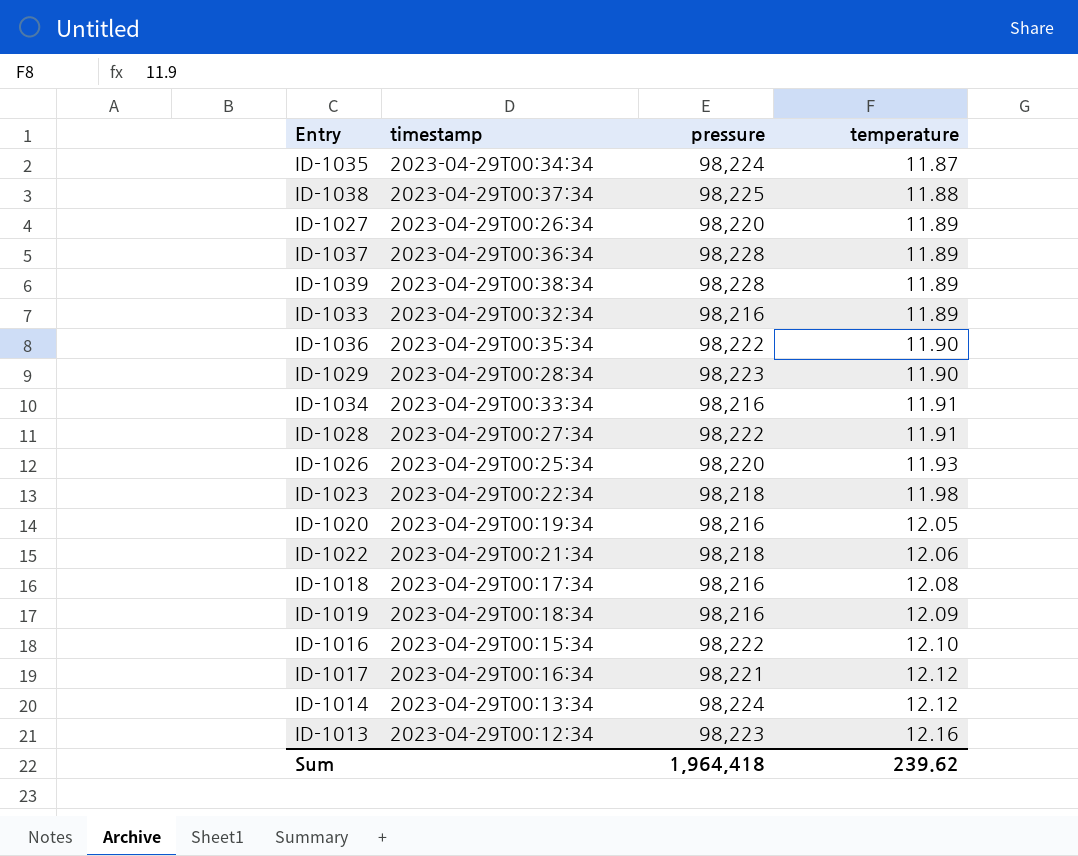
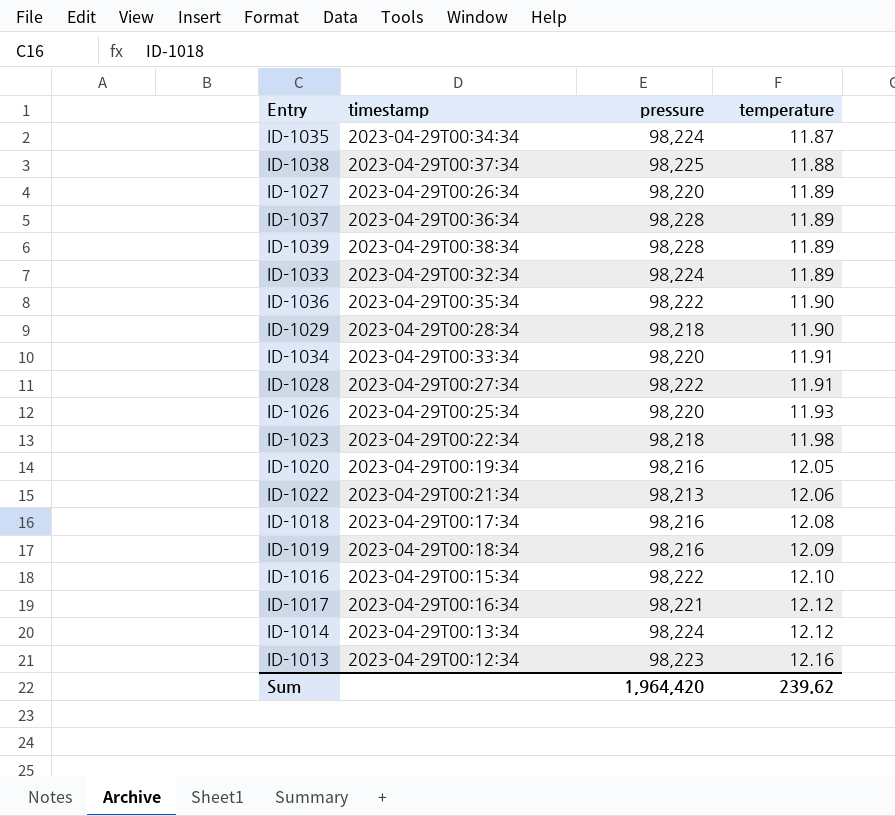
ID-1033 | pressure: 98,216 -> 98,224
ID-1029 | pressure: 98,223 -> 98,218
ID-1034 | pressure: 98,216 -> 98,220
ID-1022 | pressure: 98,218 -> 98,213
Sum | pressure: 1,964,418 -> 1,964,420

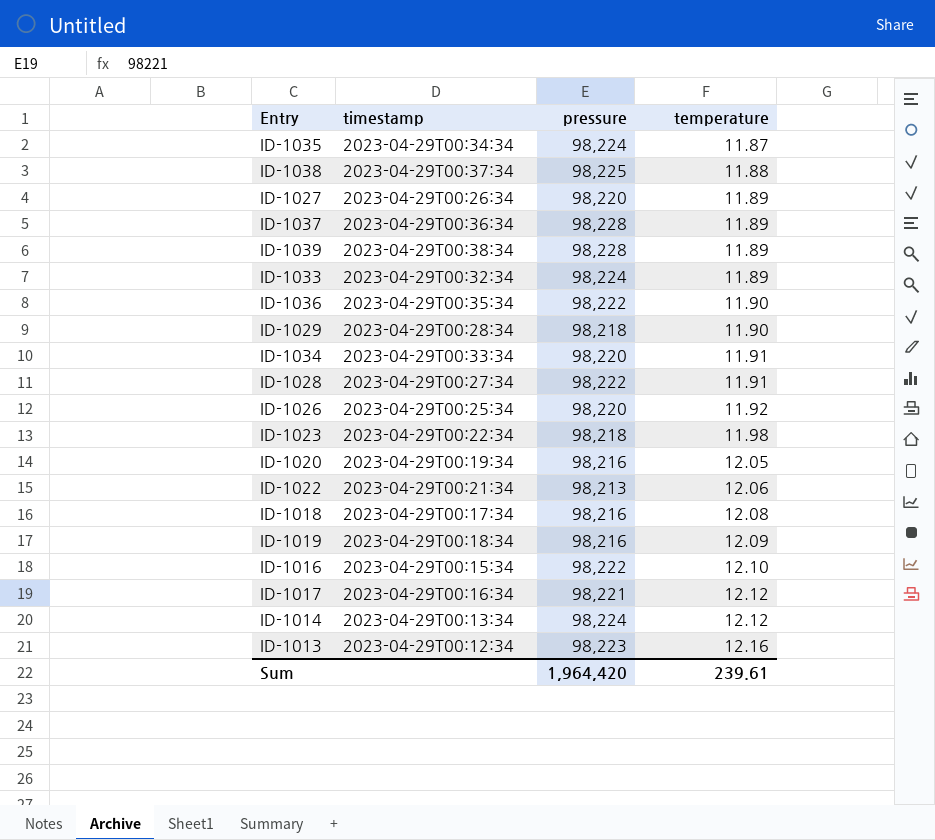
ID-1026 | temperature: 11.93 -> 11.92
Sum | temperature: 239.62 -> 239.61

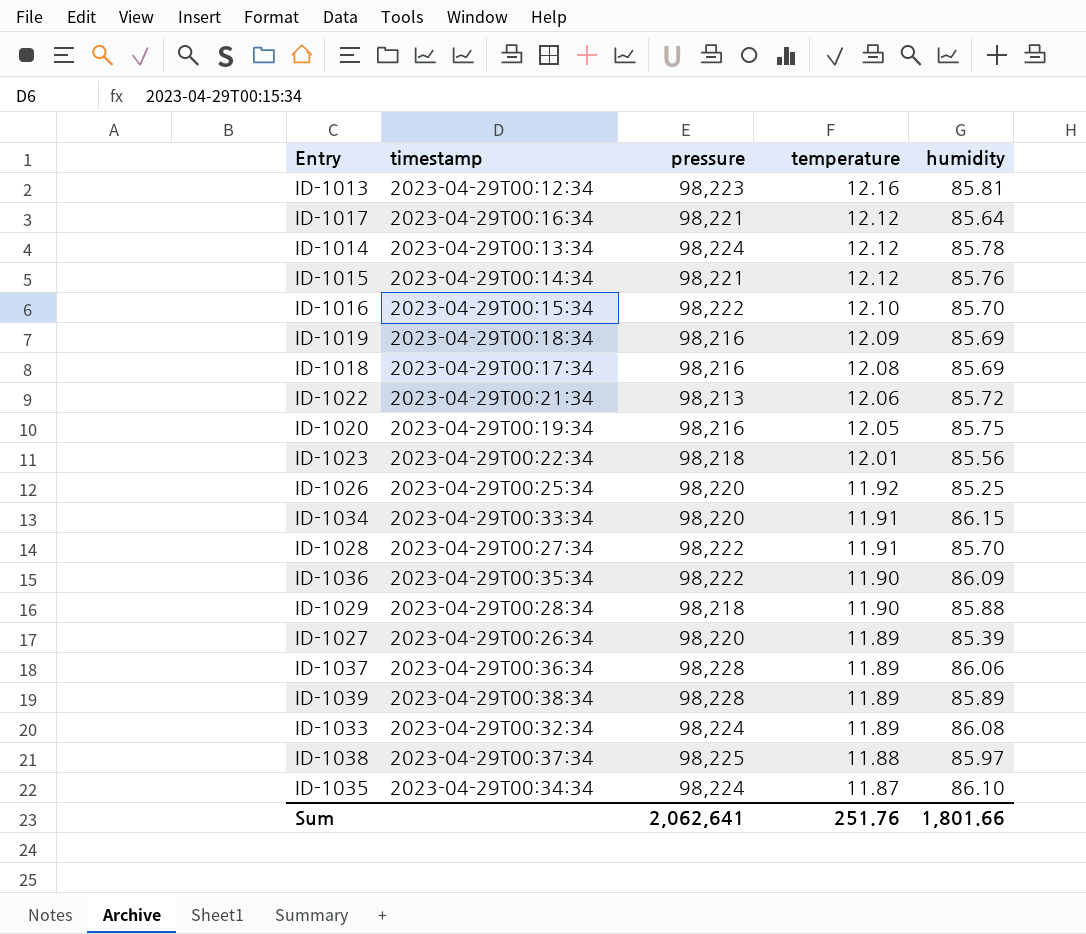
row order: temperature ascending -> temperature descending
column humidity | position: none -> 5
row ID-1015: none -> 2023-04-29T00:14:34 | 98,221 | 12.12 | 85.76
ID-1023 | temperature: 11.98 -> 12.01
Sum | pressure: 1,964,420 -> 2,062,641
Sum | temperature: 239.61 -> 251.76

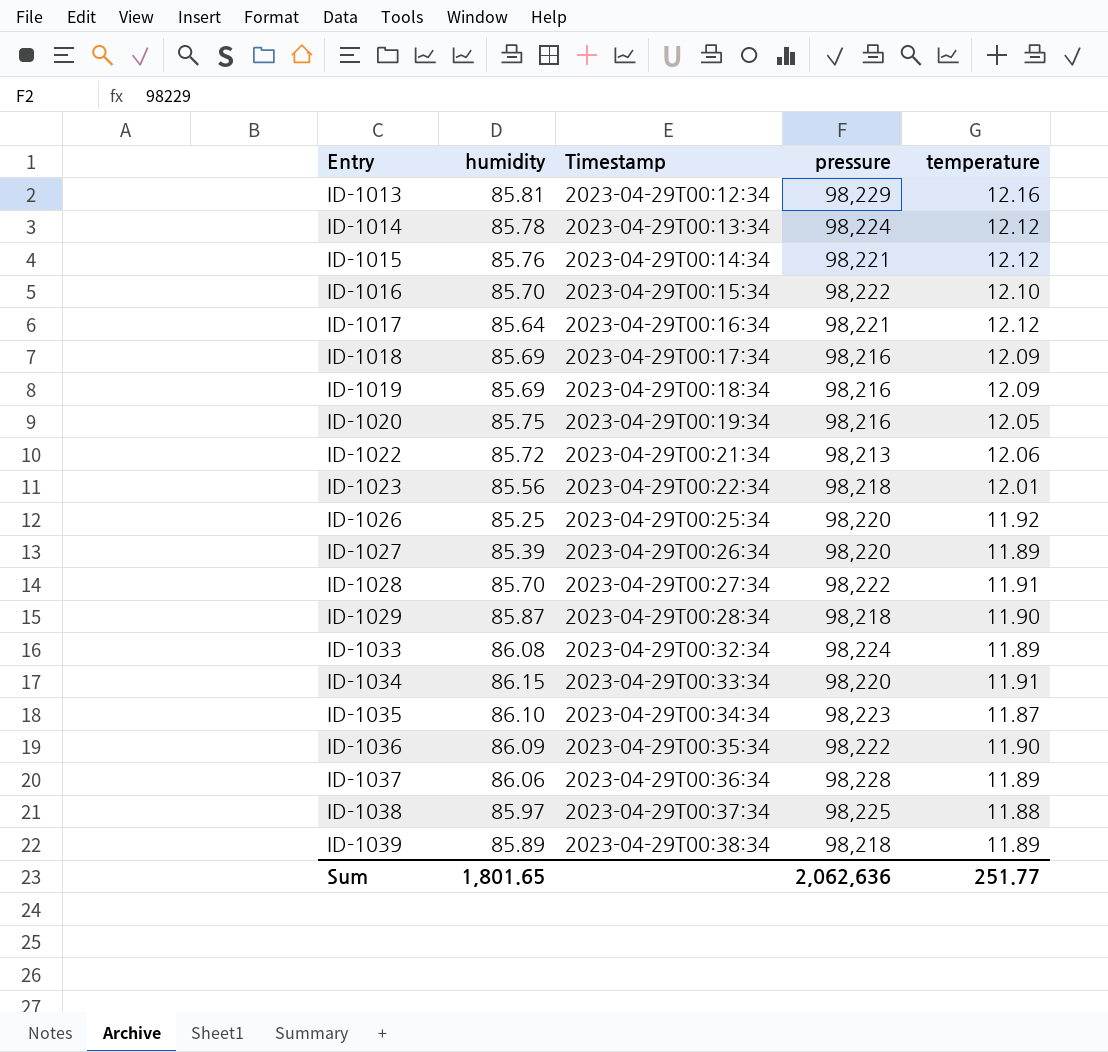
row order: temperature descending -> Entry ascending
column humidity | position: 5 -> 2
column name: timestamp -> Timestamp
ID-1013 | pressure: 98,223 -> 98,229
ID-1018 | temperature: 12.08 -> 12.09
ID-1029 | humidity: 85.88 -> 85.87
ID-1035 | pressure: 98,224 -> 98,223
ID-1039 | pressure: 98,228 -> 98,218
Sum | humidity: 1,801.66 -> 1,801.65
Sum | pressure: 2,062,641 -> 2,062,636
Sum | temperature: 251.76 -> 251.77

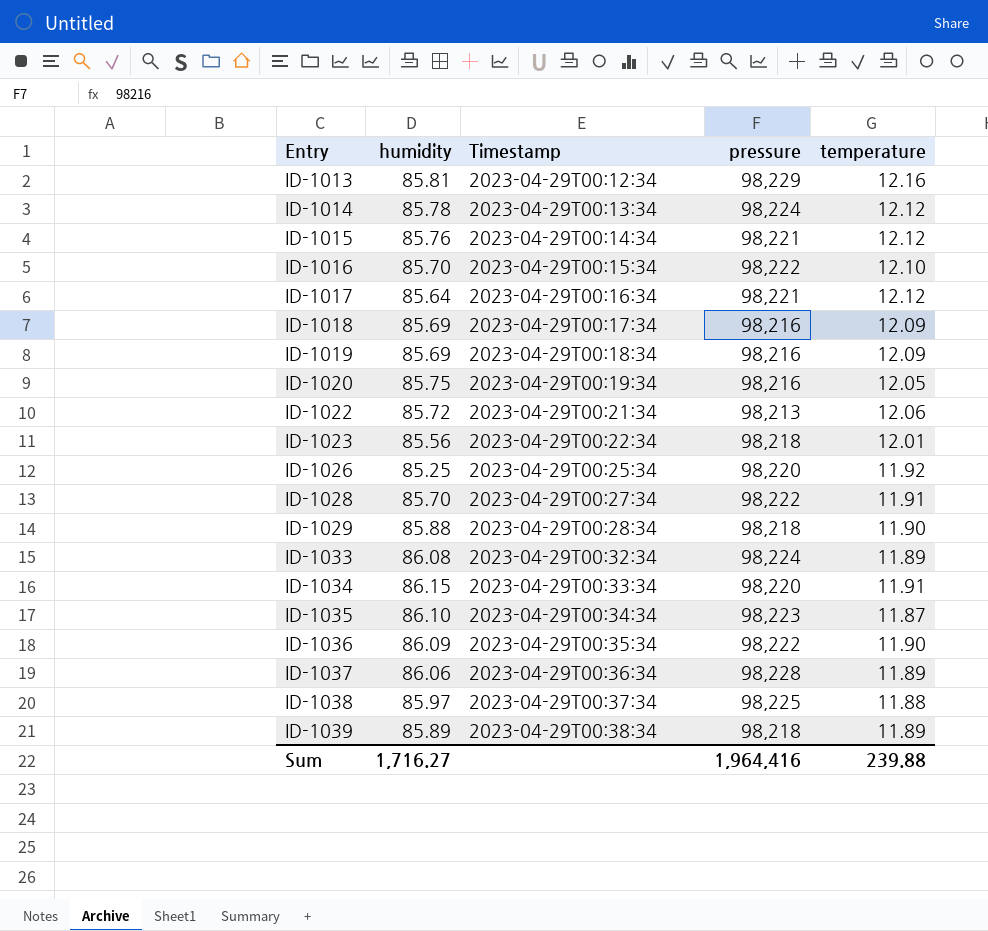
row ID-1027: 85.39 | 2023-04-29T00:26:34 | 98,220 | 11.89 -> none
ID-1029 | humidity: 85.87 -> 85.88
Sum | humidity: 1,801.65 -> 1,716.27
Sum | pressure: 2,062,636 -> 1,964,416
Sum | temperature: 251.77 -> 239.88

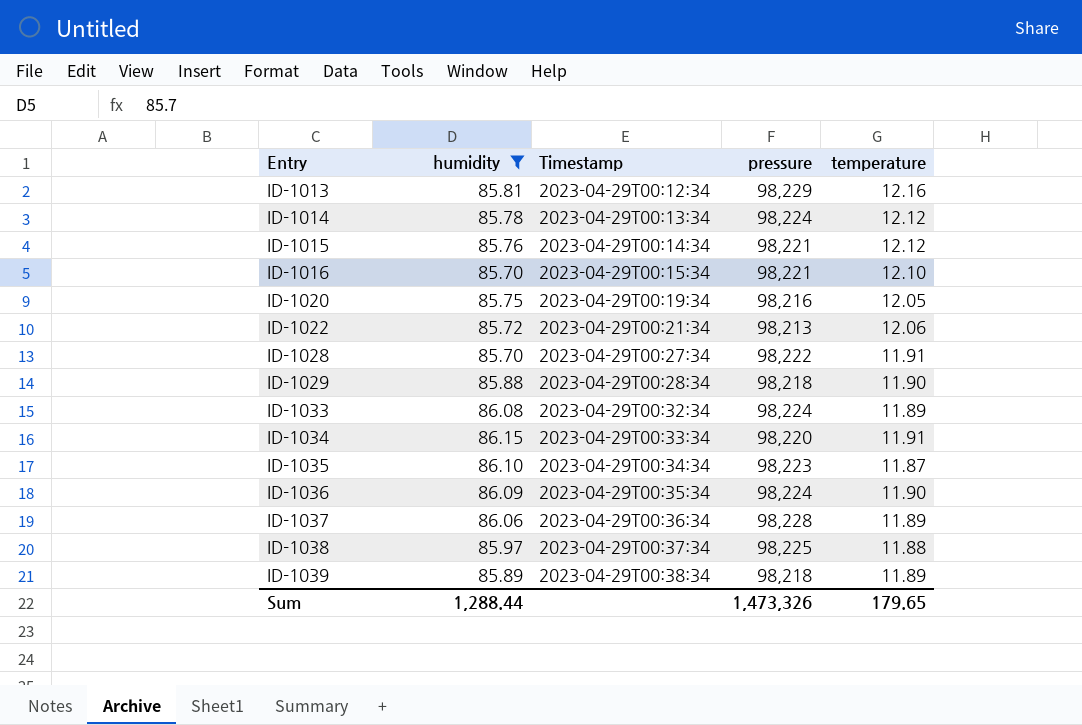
filter: none -> humidity >= 85.70
ID-1016 | pressure: 98,222 -> 98,221
ID-1036 | pressure: 98,222 -> 98,224
Sum | humidity: 1,716.27 -> 1,288.44
Sum | pressure: 1,964,416 -> 1,473,326
Sum | temperature: 239.88 -> 179.65

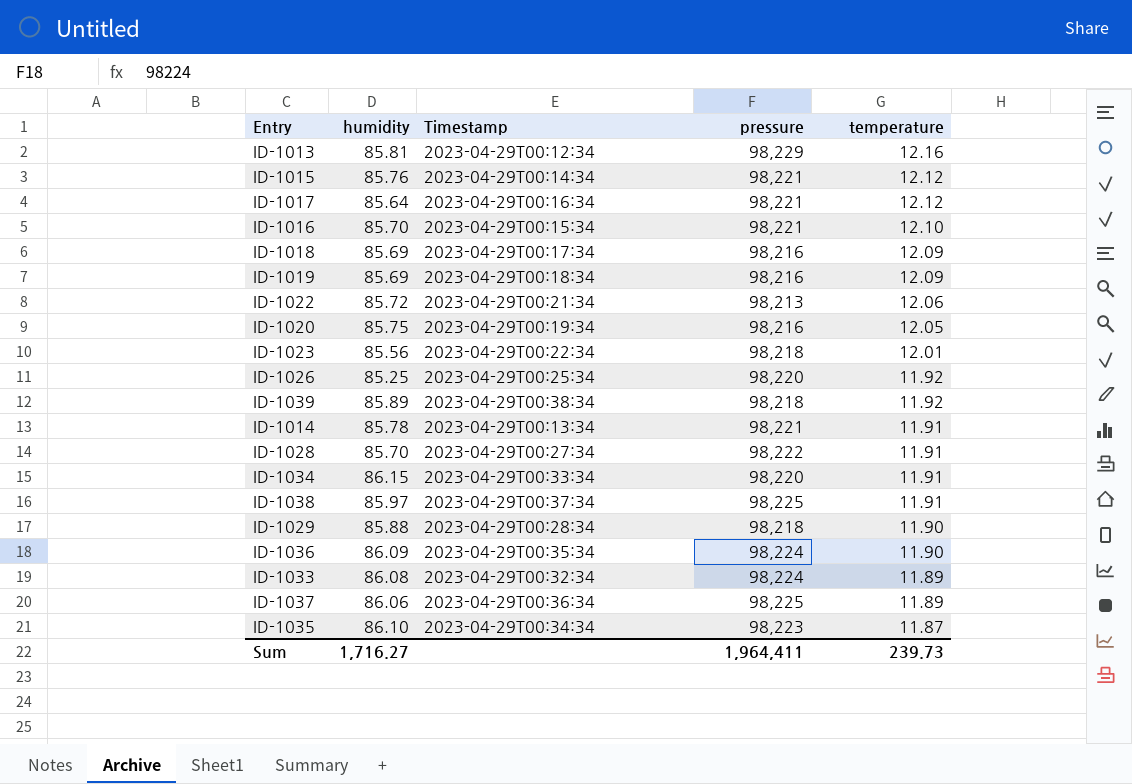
filter: humidity >= 85.70 -> none
row order: Entry ascending -> temperature descending
ID-1039 | temperature: 11.89 -> 11.92
ID-1014 | pressure: 98,224 -> 98,221
ID-1014 | temperature: 12.12 -> 11.91
ID-1038 | temperature: 11.88 -> 11.91
ID-1037 | pressure: 98,228 -> 98,225
Sum | humidity: 1,288.44 -> 1,716.27
Sum | pressure: 1,473,326 -> 1,964,411
Sum | temperature: 179.65 -> 239.73

